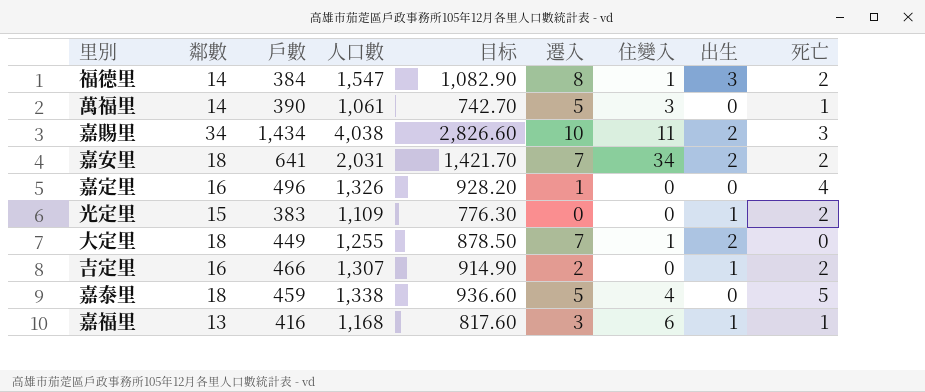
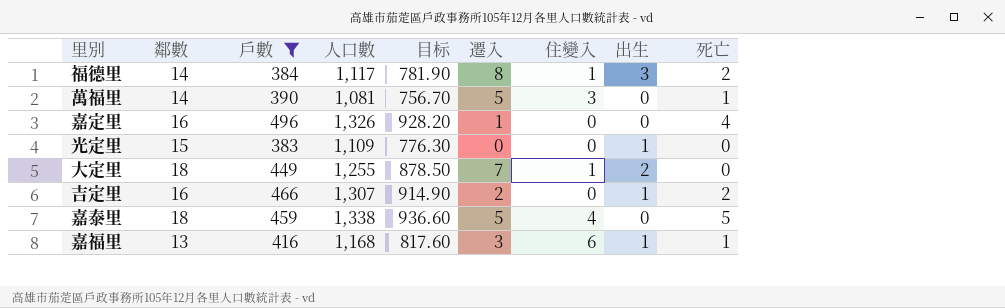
filter: none -> 戶數 <= 496
福德里 | 人口數: 1,547 -> 1,117
福德里 | 目标: 1,082.90 -> 781.90
萬福里 | 人口數: 1,061 -> 1,081
萬福里 | 目标: 742.70 -> 756.70
光定里 | 死亡: 2 -> 0

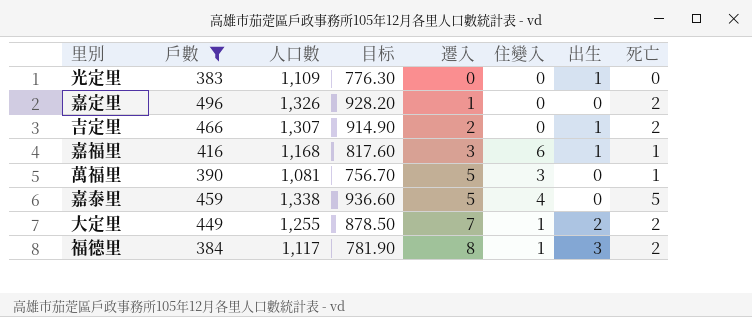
row order: none -> 遷入 ascending
column 鄰數 | position: 2 -> none
嘉定里 | 死亡: 4 -> 2
大定里 | 死亡: 0 -> 2

